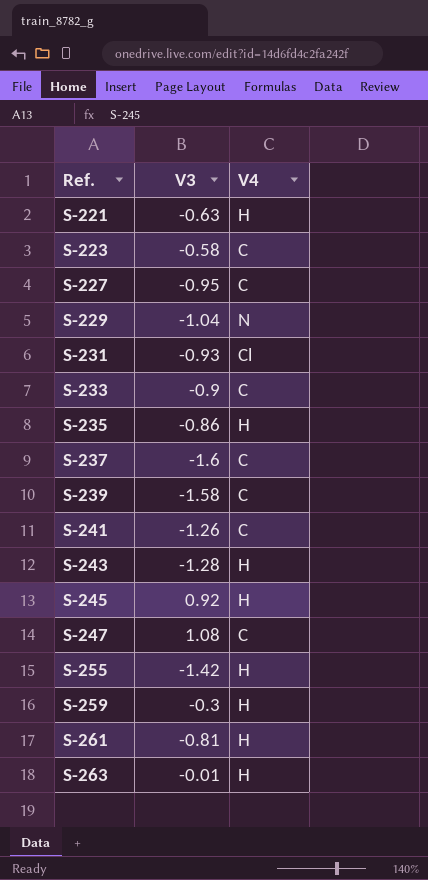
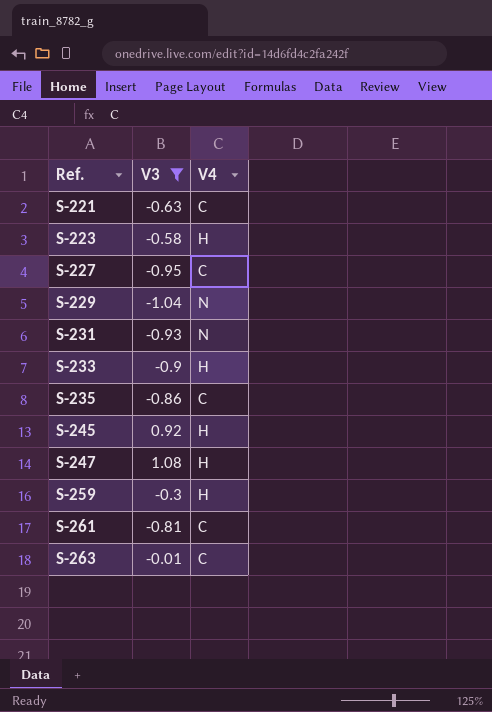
filter: none -> V3 >= -1.04
S-221 | V4: H -> C
S-223 | V4: C -> H
S-231 | V4: Cl -> N
S-233 | V4: C -> H
S-235 | V4: H -> C
S-247 | V4: C -> H
S-261 | V4: H -> C
S-263 | V4: H -> C

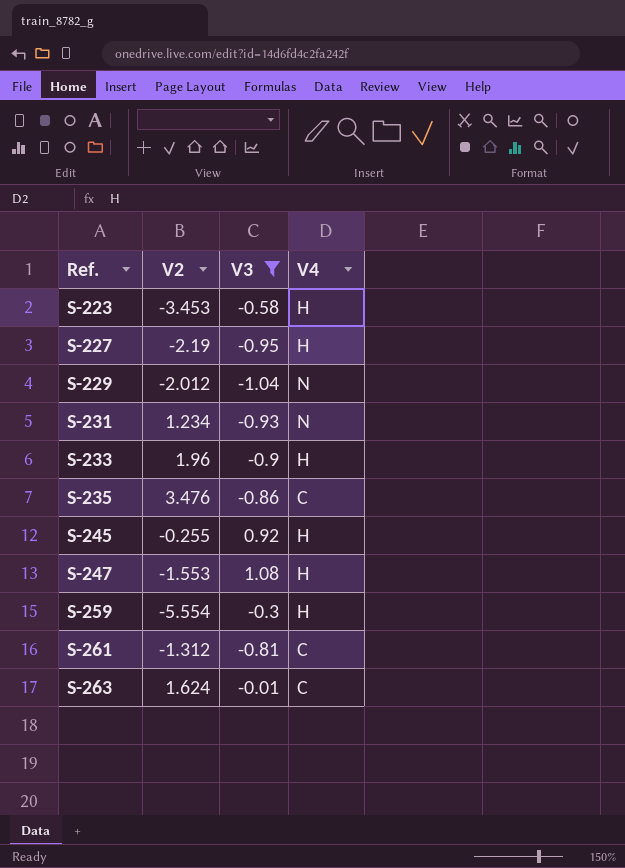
column V2 | position: none -> 2
row S-221: -0.63 | C -> none
S-227 | V4: C -> H

